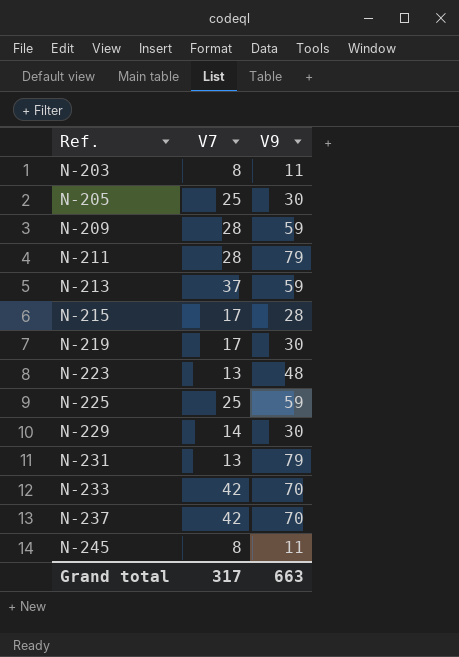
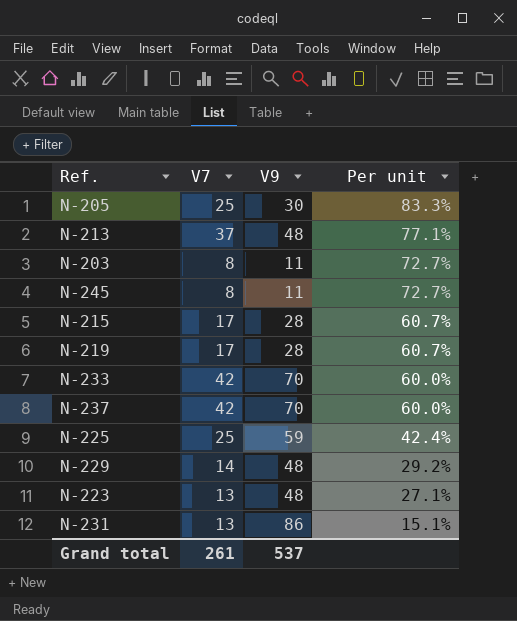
row order: Ref. ascending -> Per unit descending
column Per unit | formula: none -> [V7] / [V9]
row N-209: 28 | 59 -> none
row N-211: 28 | 79 -> none
N-213 | V9: 59 -> 48
N-219 | V9: 30 -> 28
N-229 | V9: 30 -> 48
N-231 | V9: 79 -> 86
Grand total | V7: 317 -> 261
Grand total | V9: 663 -> 537

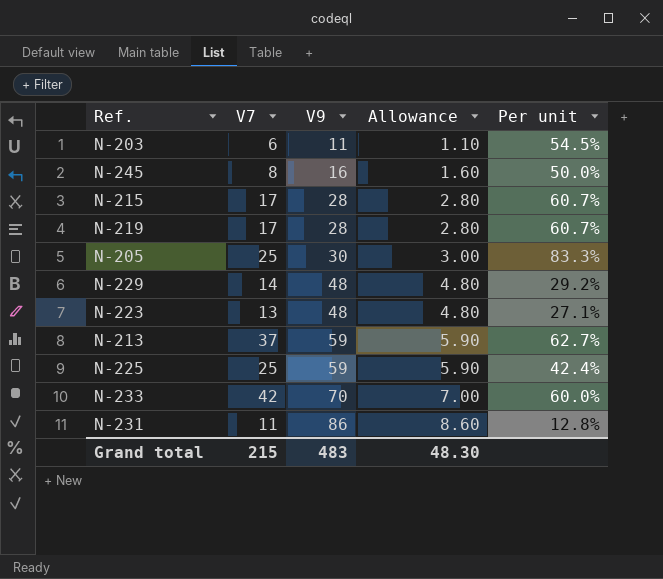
row order: Per unit descending -> V9 ascending
column Allowance | formula: none -> [V9] * 0.1
row N-237: 42 | 70 | 60.0% -> none
N-203 | V7: 8 -> 6
N-203 | Per unit: 72.7% -> 54.5%
N-245 | V9: 11 -> 16
N-245 | Per unit: 72.7% -> 50.0%
N-213 | V9: 48 -> 59
N-213 | Per unit: 77.1% -> 62.7%
N-231 | V7: 13 -> 11
N-231 | Per unit: 15.1% -> 12.8%
Grand total | V7: 261 -> 215
Grand total | V9: 537 -> 483

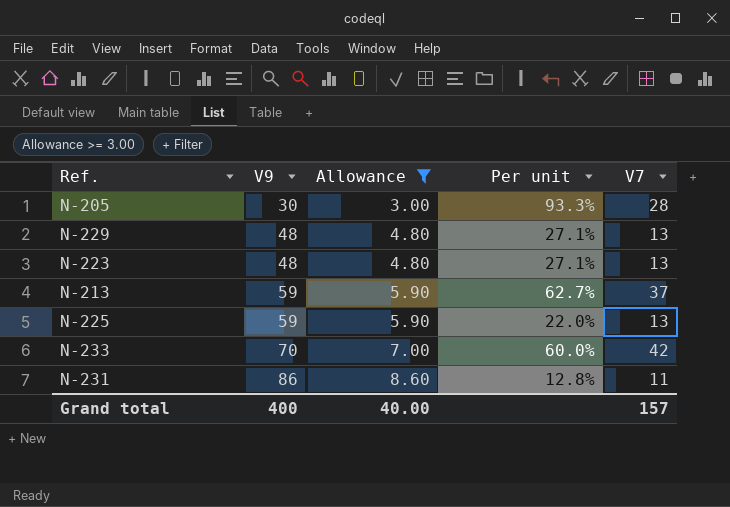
filter: none -> Allowance >= 3.00
column V7 | position: 2 -> 5
N-205 | Per unit: 83.3% -> 93.3%
N-205 | V7: 25 -> 28
N-229 | Per unit: 29.2% -> 27.1%
N-229 | V7: 14 -> 13
N-225 | Per unit: 42.4% -> 22.0%
N-225 | V7: 25 -> 13
Grand total | V9: 483 -> 400
Grand total | Allowance: 48.30 -> 40.00
Grand total | V7: 215 -> 157

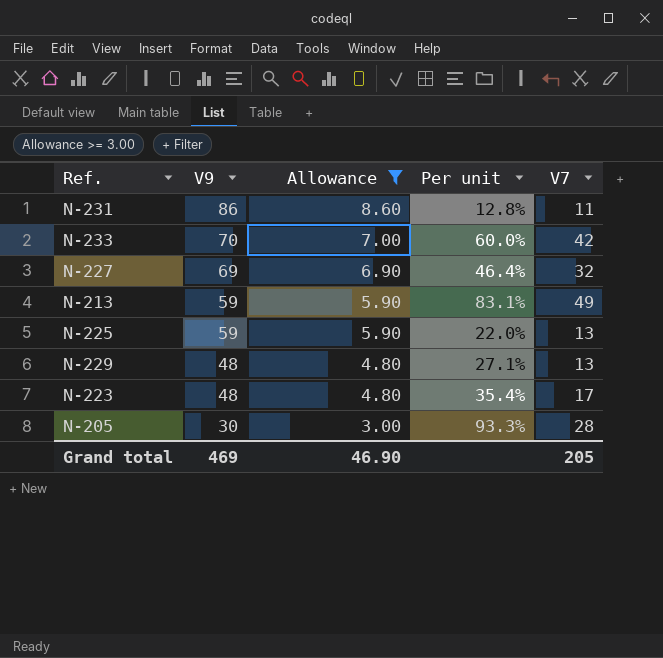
row order: V9 ascending -> V9 descending
row N-227: none -> 69 | 6.90 | 46.4% | 32
N-213 | Per unit: 62.7% -> 83.1%
N-213 | V7: 37 -> 49
N-223 | Per unit: 27.1% -> 35.4%
N-223 | V7: 13 -> 17
Grand total | V9: 400 -> 469
Grand total | Allowance: 40.00 -> 46.90
Grand total | V7: 157 -> 205

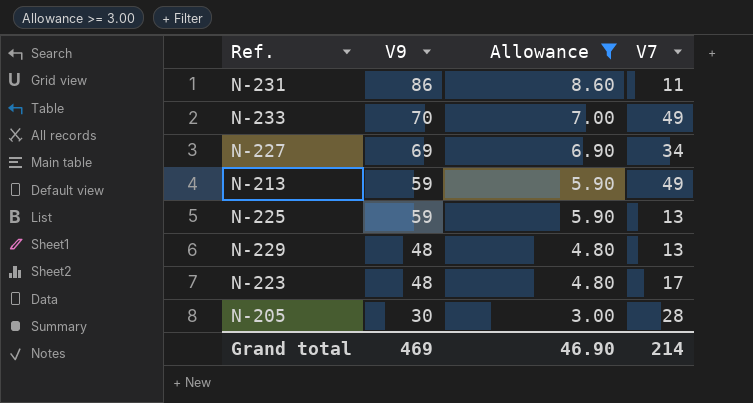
column Per unit | formula: [V7] / [V9] -> none
N-233 | V7: 42 -> 49
N-227 | V7: 32 -> 34
Grand total | V7: 205 -> 214

